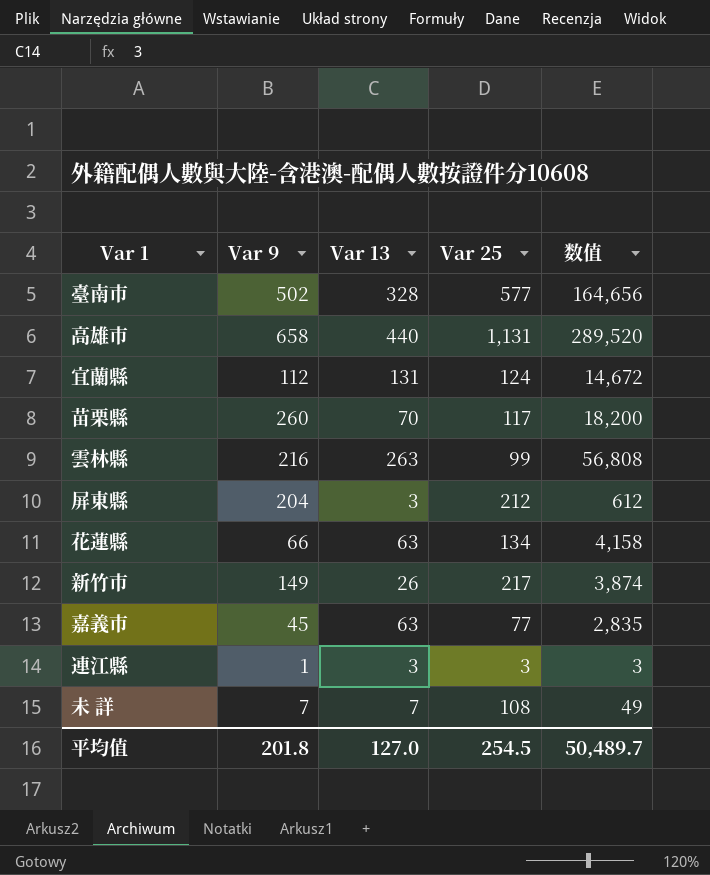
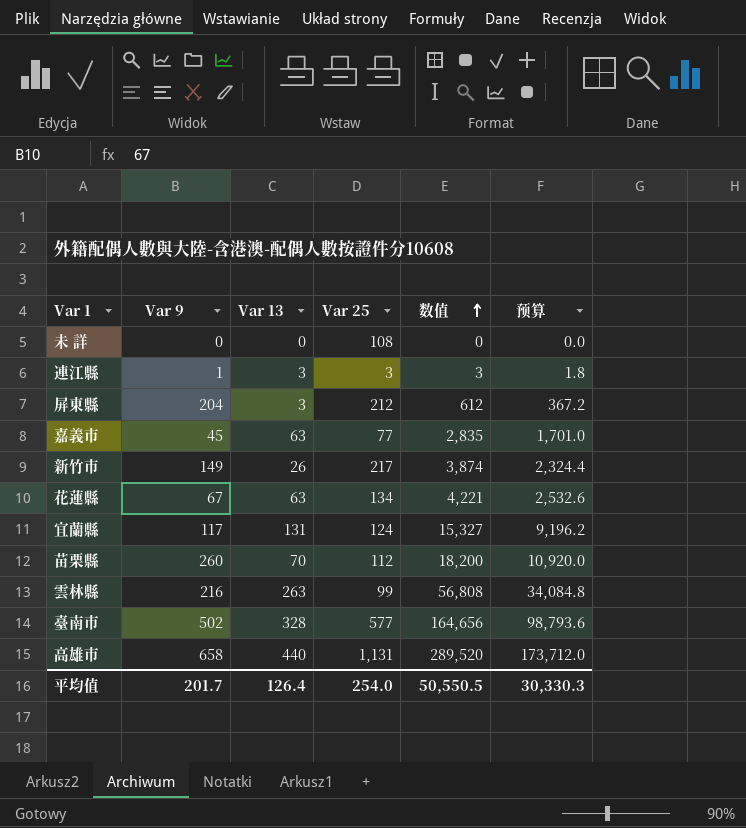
row order: none -> 数值 ascending
column 预算 | formula: none -> [数值] * 0.6
未 詳 | Var 9: 7 -> 0
未 詳 | Var 13: 7 -> 0
未 詳 | 数值: 49 -> 0
花蓮縣 | Var 9: 66 -> 67
花蓮縣 | 数值: 4,158 -> 4,221
宜蘭縣 | Var 9: 112 -> 117
宜蘭縣 | 数值: 14,672 -> 15,327
苗栗縣 | Var 25: 117 -> 112
平均值 | Var 9: 201.8 -> 201.7
平均值 | Var 13: 127.0 -> 126.4
平均值 | Var 25: 254.5 -> 254.0
平均值 | 数值: 50,489.7 -> 50,550.5

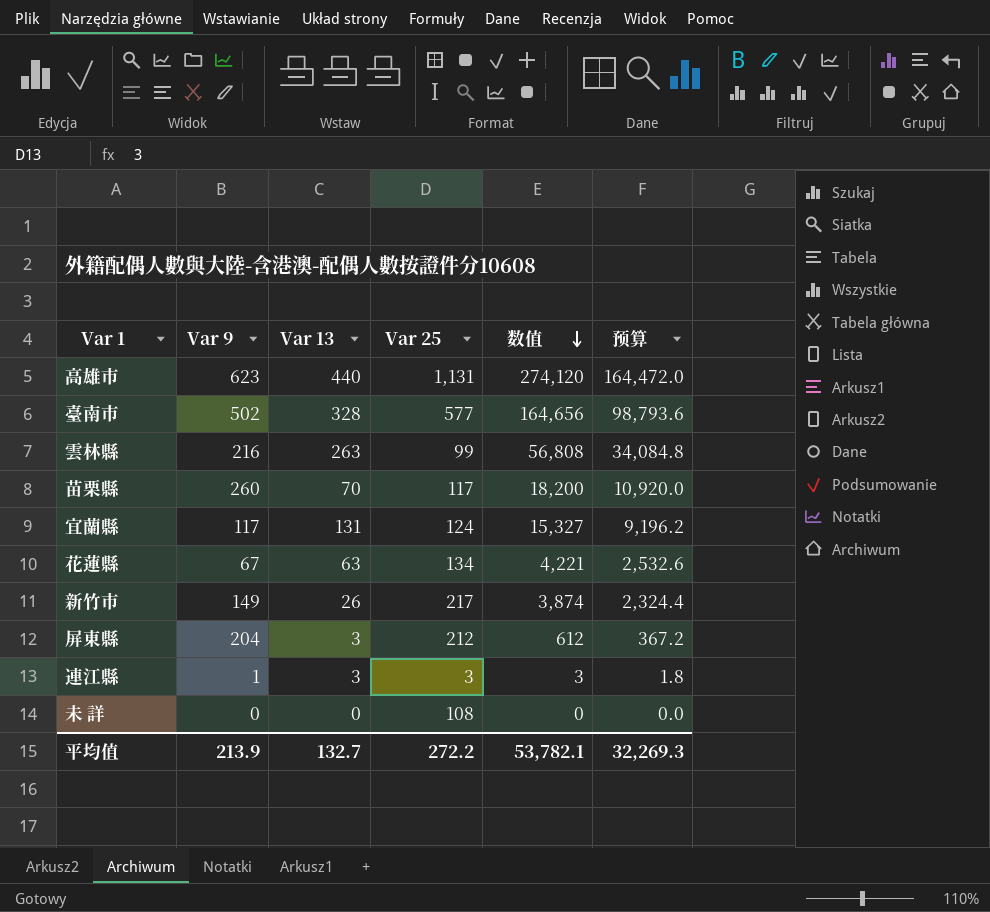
row order: 数值 ascending -> 数值 descending
row 嘉義市: 45 | 63 | 77 | 2,835 | 1,701.0 -> none
高雄市 | Var 9: 658 -> 623
高雄市 | 数值: 289,520 -> 274,120
高雄市 | 预算: 173,712.0 -> 164,472.0
苗栗縣 | Var 25: 112 -> 117
平均值 | Var 9: 201.7 -> 213.9
平均值 | Var 13: 126.4 -> 132.7
平均值 | Var 25: 254.0 -> 272.2
平均值 | 数值: 50,550.5 -> 53,782.1
平均值 | 预算: 30,330.3 -> 32,269.3

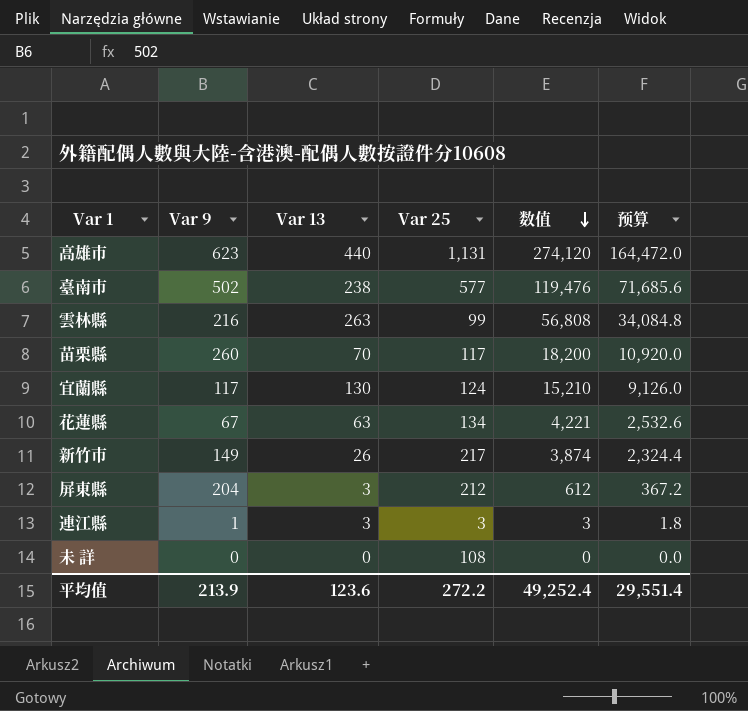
臺南市 | Var 13: 328 -> 238
臺南市 | 数值: 164,656 -> 119,476
臺南市 | 预算: 98,793.6 -> 71,685.6
宜蘭縣 | Var 13: 131 -> 130
宜蘭縣 | 数值: 15,327 -> 15,210
宜蘭縣 | 预算: 9,196.2 -> 9,126.0
平均值 | Var 13: 132.7 -> 123.6
平均值 | 数值: 53,782.1 -> 49,252.4
平均值 | 预算: 32,269.3 -> 29,551.4

